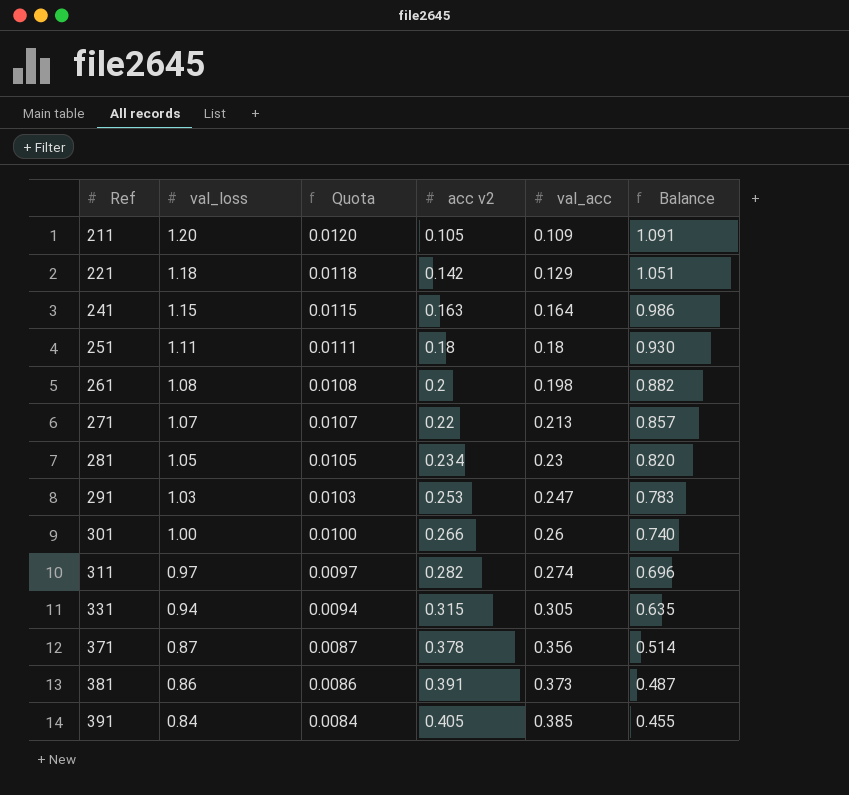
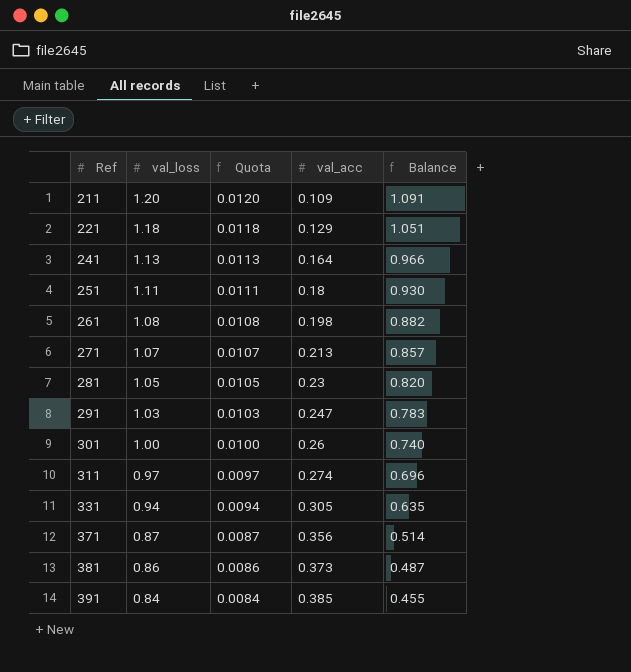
column acc v2 | position: 4 -> none
241 | val_loss: 1.15 -> 1.13
241 | Quota: 0.0115 -> 0.0113
241 | Balance: 0.986 -> 0.966

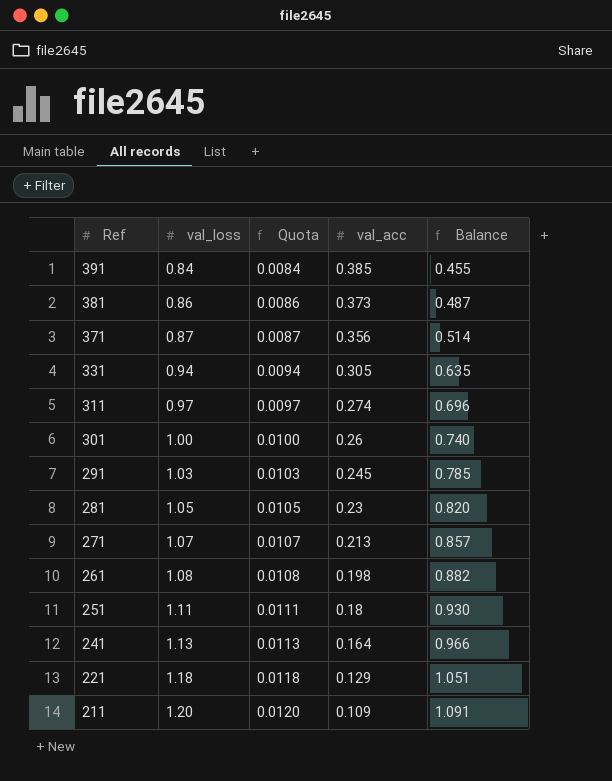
row order: Ref ascending -> Ref descending
291 | val_acc: 0.247 -> 0.245
291 | Balance: 0.783 -> 0.785

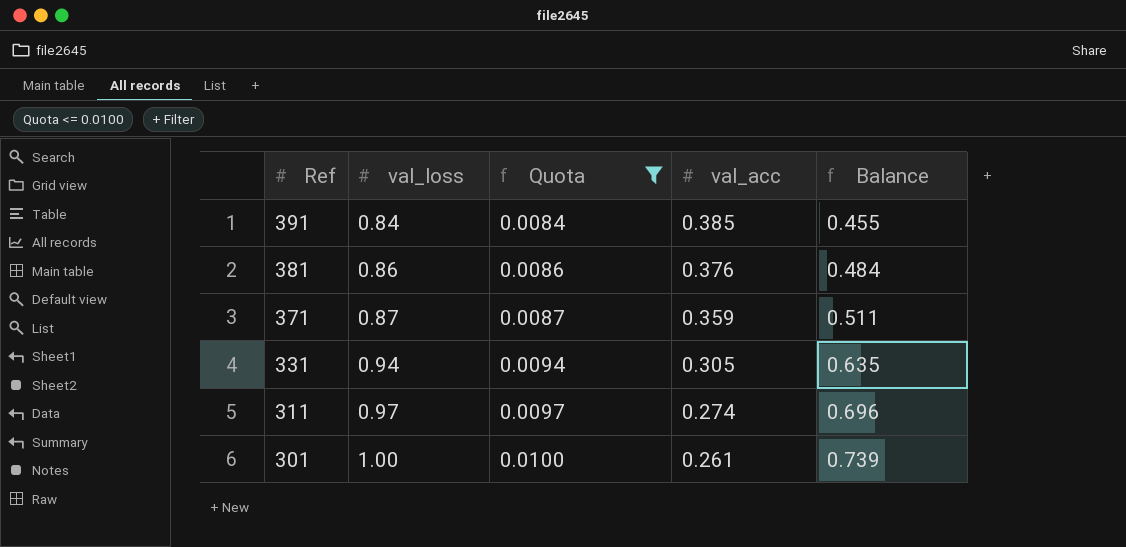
filter: none -> Quota <= 0.0100
381 | val_acc: 0.373 -> 0.376
381 | Balance: 0.487 -> 0.484
371 | val_acc: 0.356 -> 0.359
371 | Balance: 0.514 -> 0.511
301 | val_acc: 0.26 -> 0.261
301 | Balance: 0.740 -> 0.739

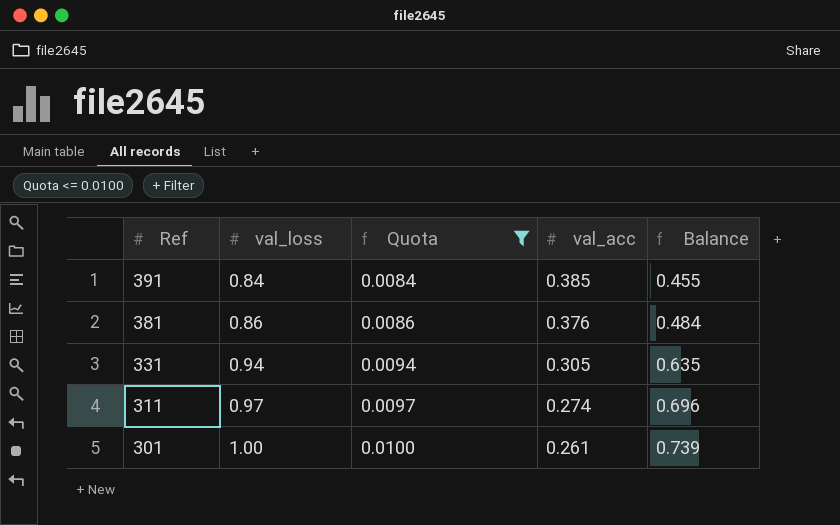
row 371: 0.87 | 0.0087 | 0.359 | 0.511 -> none

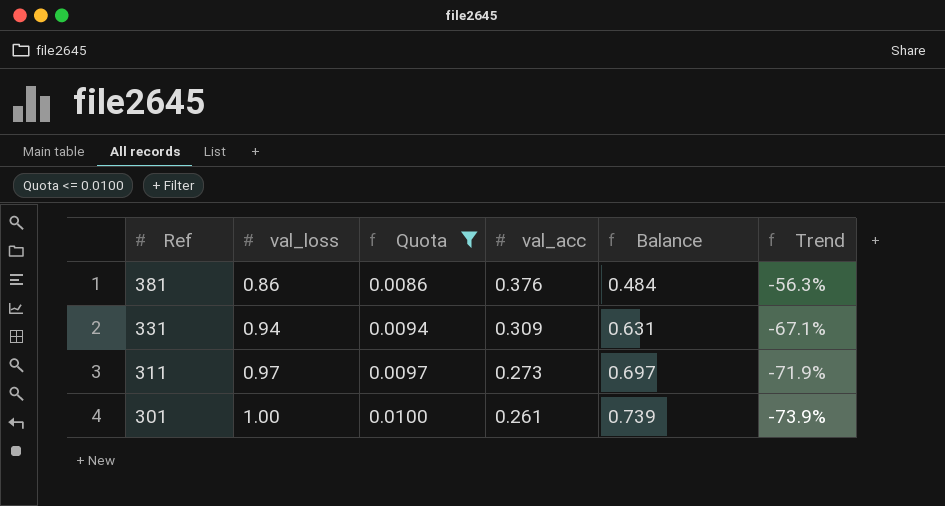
column Trend | formula: none -> ([val_acc] - [val_loss]) / [val_loss]
row 391: 0.84 | 0.0084 | 0.385 | 0.455 -> none
331 | val_acc: 0.305 -> 0.309
331 | Balance: 0.635 -> 0.631
311 | val_acc: 0.274 -> 0.273
311 | Balance: 0.696 -> 0.697

